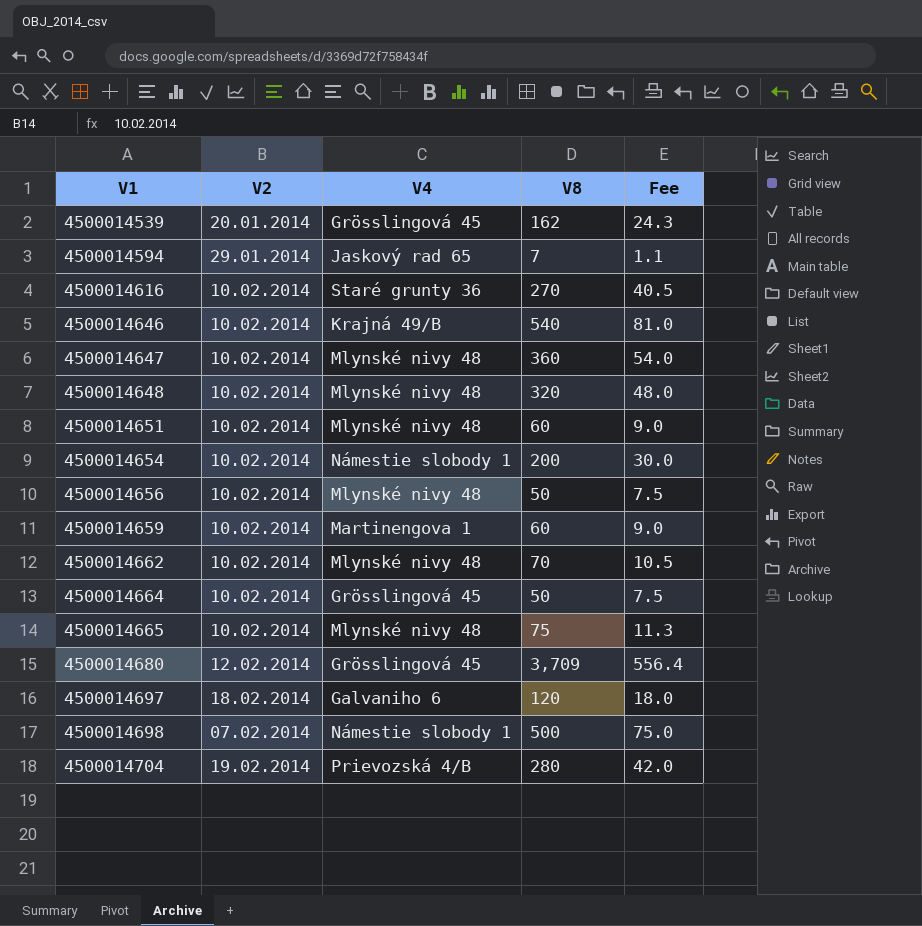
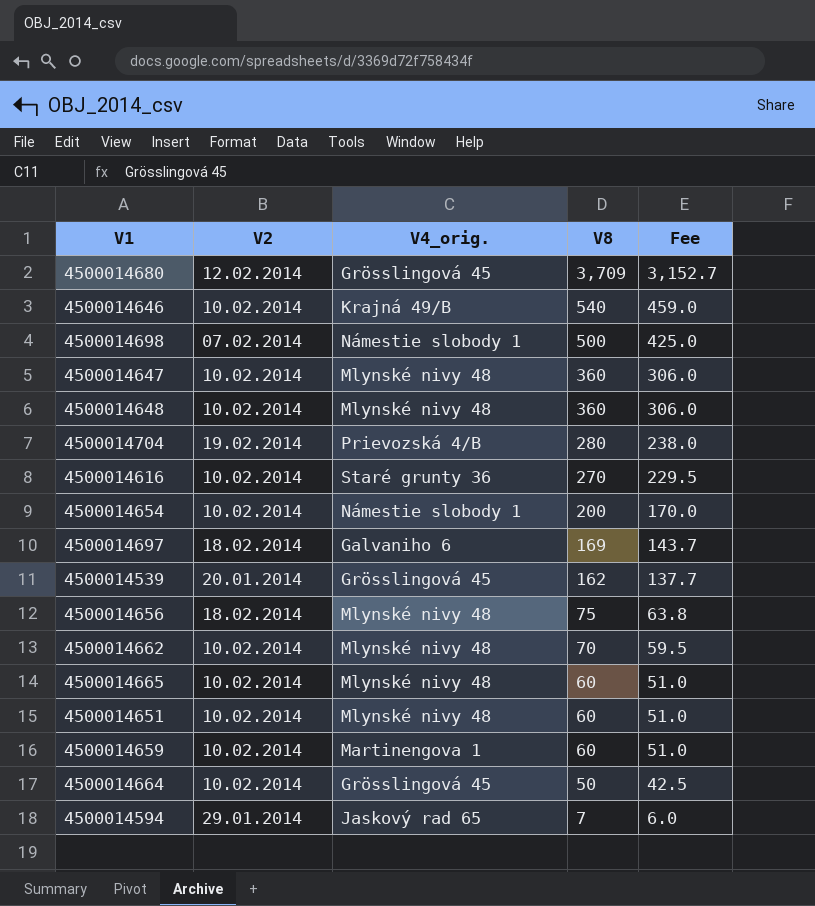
row order: V1 ascending -> V8 descending
column name: V4 -> V4_orig.
column Fee | formula: [V8] * 0.15 -> [V8] * 0.85
4500014648 | V8: 320 -> 360
4500014697 | V8: 120 -> 169
4500014656 | V2: 10.02.2014 -> 18.02.2014
4500014656 | V8: 50 -> 75
4500014665 | V8: 75 -> 60

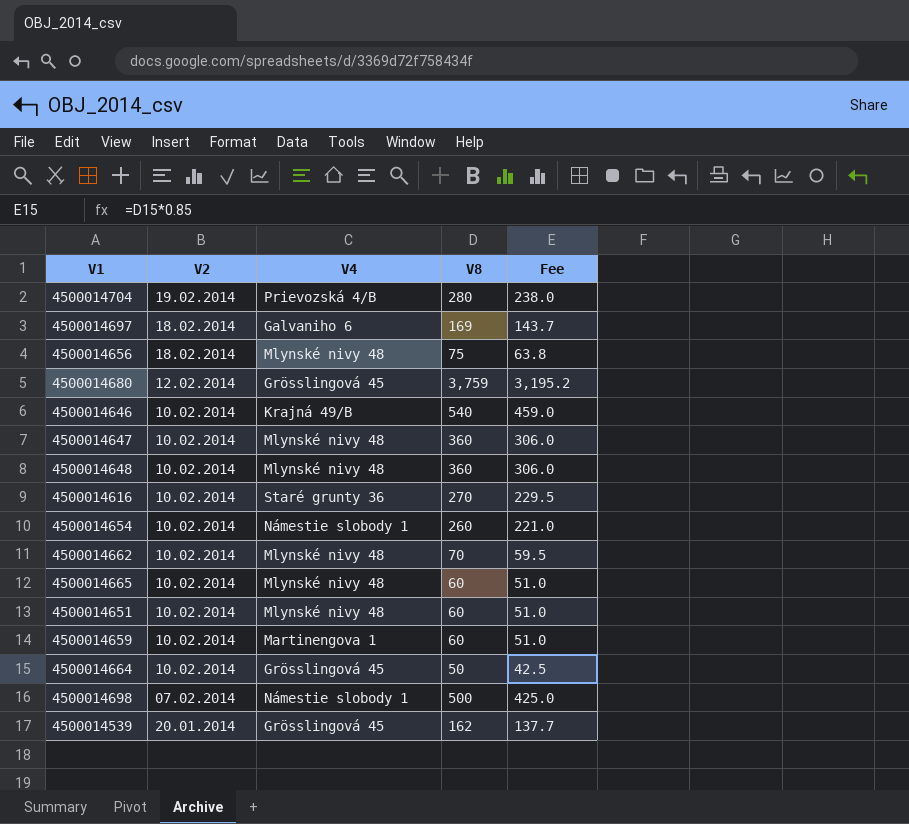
row order: V8 descending -> V2 descending
column name: V4_orig. -> V4
row 4500014594: 29.01.2014 | Jaskový rad 65 | 7 | 6.0 -> none
4500014680 | V8: 3,709 -> 3,759
4500014680 | Fee: 3,152.7 -> 3,195.2
4500014654 | V8: 200 -> 260
4500014654 | Fee: 170.0 -> 221.0

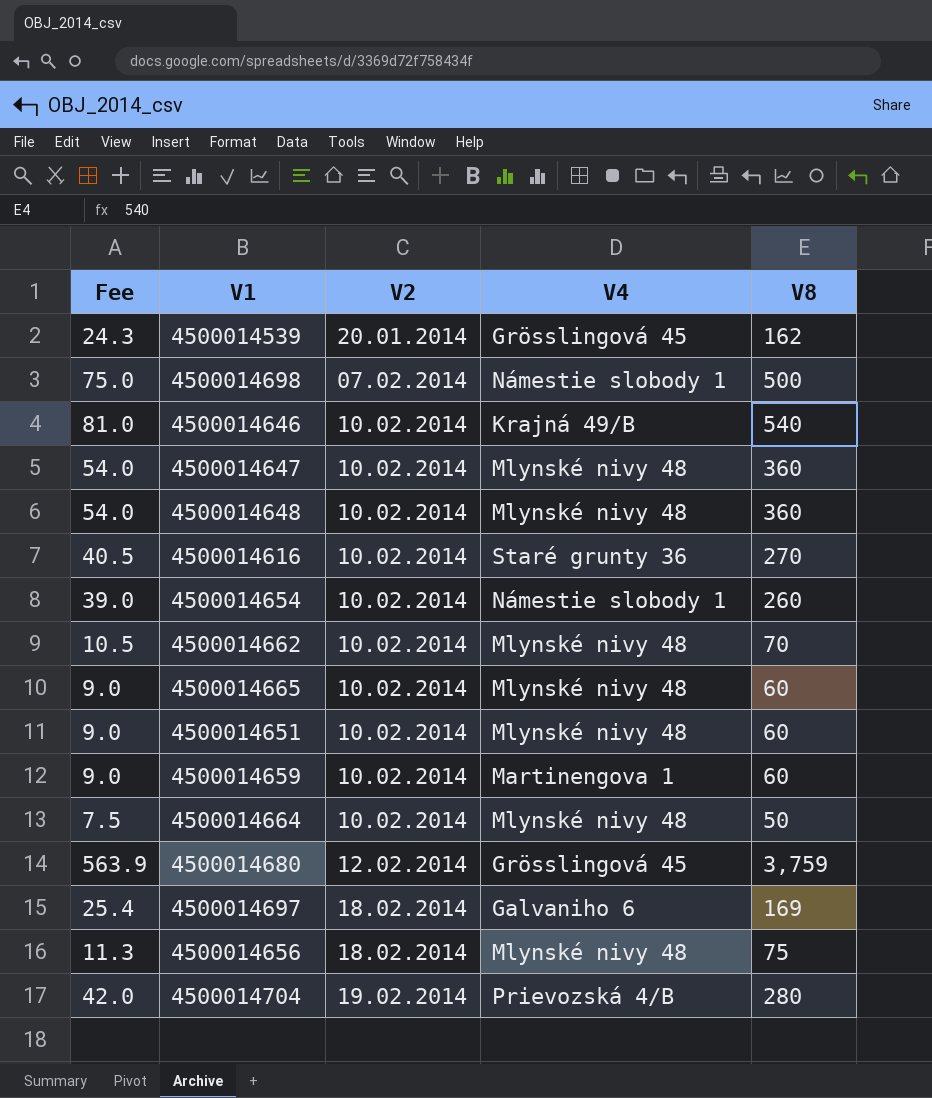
row order: V2 descending -> V2 ascending
column Fee | formula: [V8] * 0.85 -> [V8] * 0.15
column Fee | position: 5 -> 1
4500014664 | V4: Grösslingová 45 -> Mlynské nivy 48

